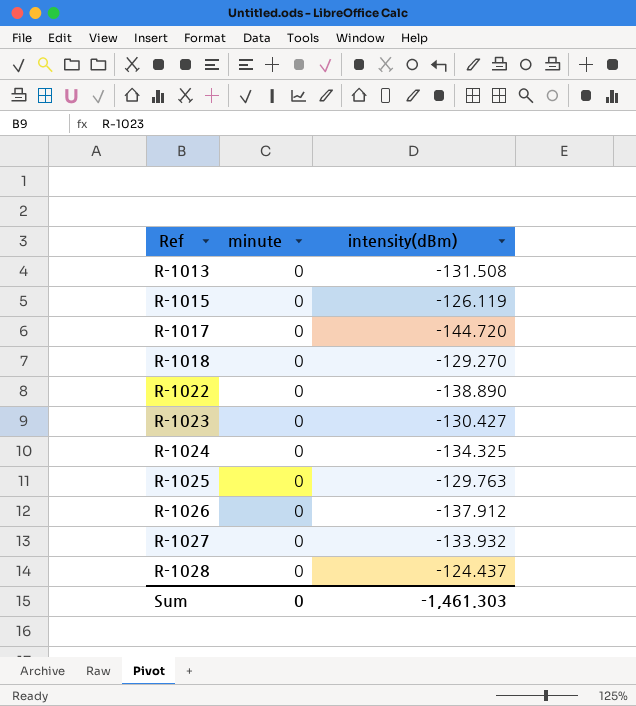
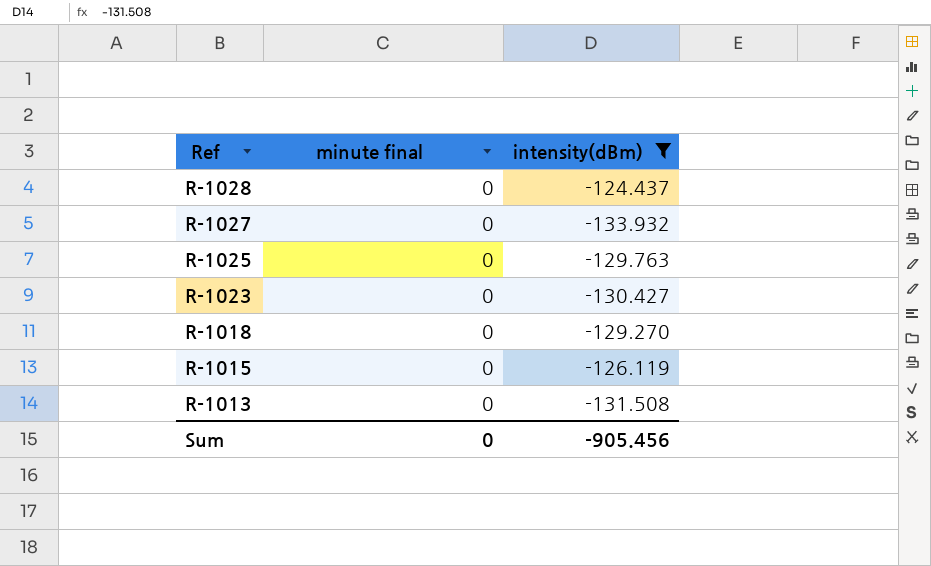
filter: none -> intensity(dBm) >= -133.932
row order: Ref ascending -> Ref descending
column name: minute -> minute final
Sum | intensity(dBm): -1,461.303 -> -905.456

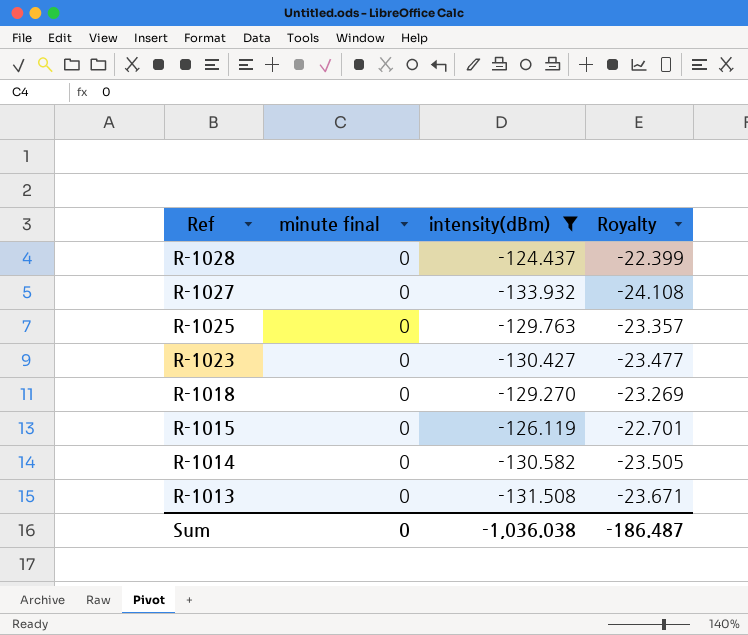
column Royalty | formula: none -> [intensity(dBm)] * 0.18
row R-1014: none -> 0 | -130.582 | -23.505
Sum | intensity(dBm): -905.456 -> -1,036.038

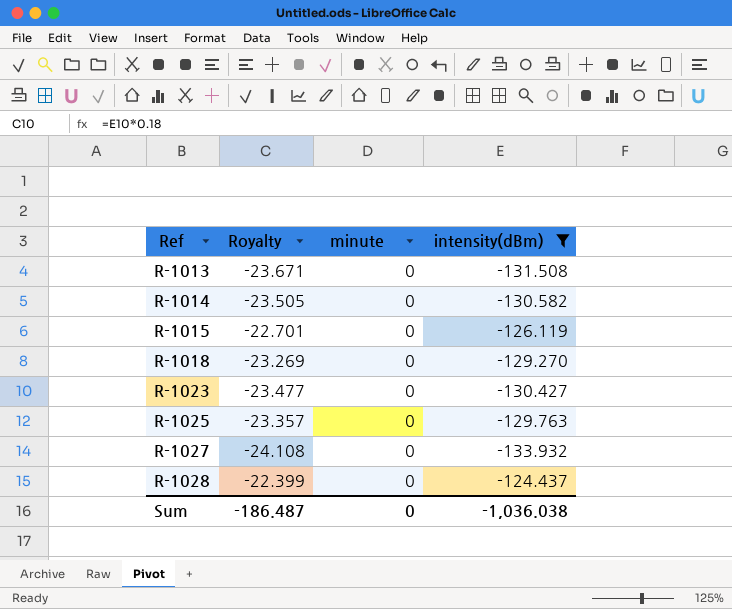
row order: Ref descending -> Ref ascending
column Royalty | position: 4 -> 2
column name: minute final -> minute

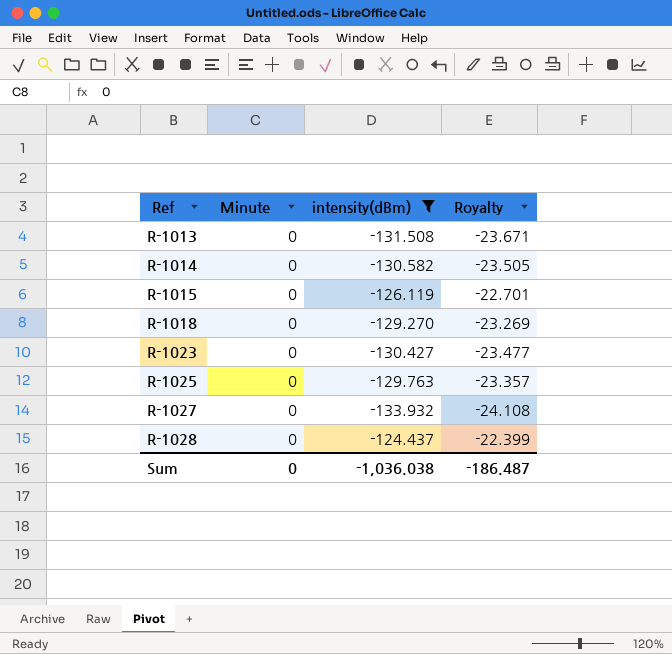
column name: minute -> Minute
column Royalty | position: 2 -> 4

